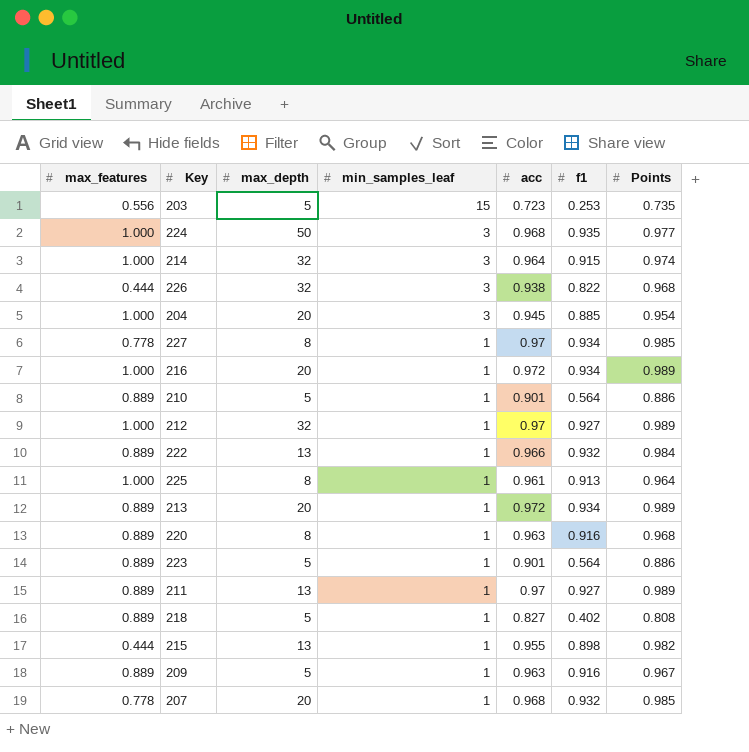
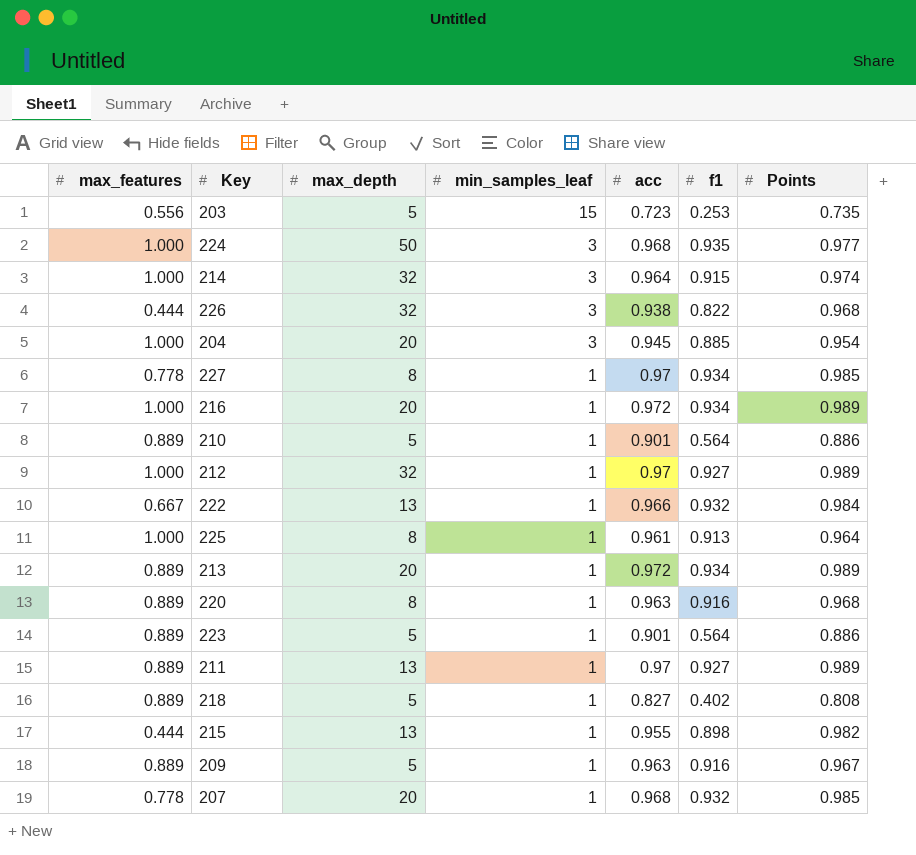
222 | max_features: 0.889 -> 0.667

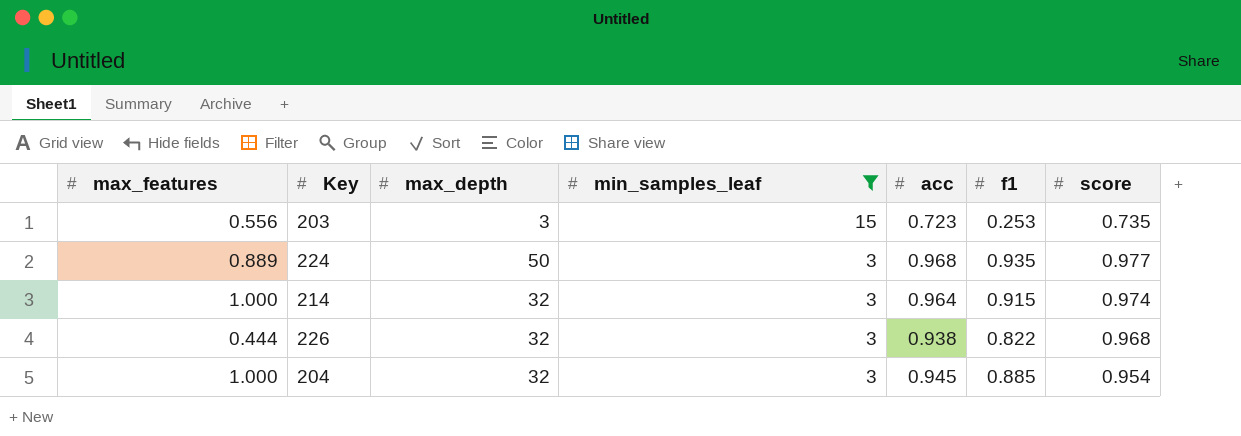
filter: none -> min_samples_leaf != 1
column name: Points -> score
203 | max_depth: 5 -> 3
224 | max_features: 1.000 -> 0.889
204 | max_depth: 20 -> 32

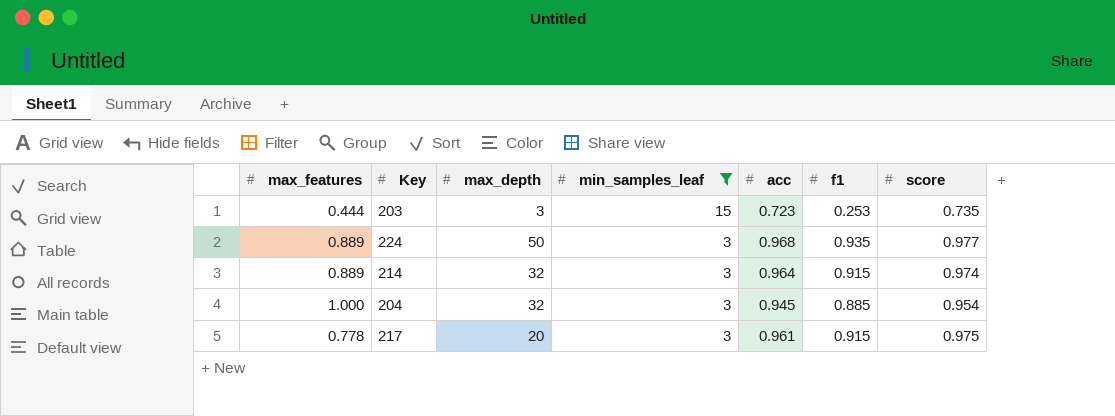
row 226: 0.444 | 32 | 3 | 0.938 | 0.822 | 0.968 -> none
203 | max_features: 0.556 -> 0.444
214 | max_features: 1.000 -> 0.889
row 217: none -> 0.778 | 20 | 3 | 0.961 | 0.915 | 0.975

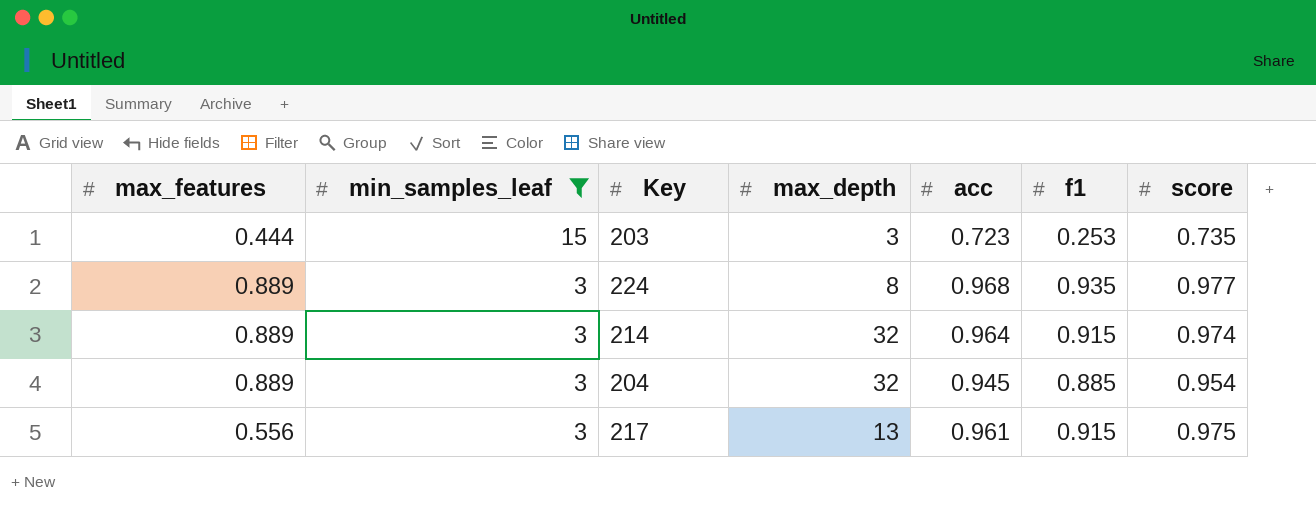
column min_samples_leaf | position: 4 -> 2
224 | max_depth: 50 -> 8
204 | max_features: 1.000 -> 0.889
217 | max_features: 0.778 -> 0.556
217 | max_depth: 20 -> 13

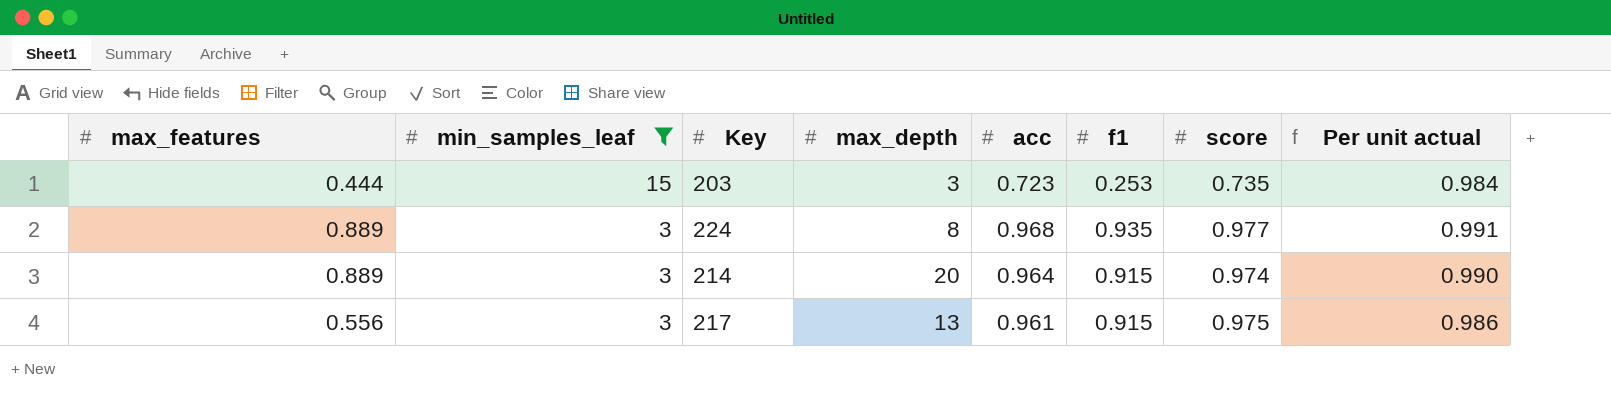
column Per unit actual | formula: none -> [acc] / [score]
row 204: 0.889 | 3 | 32 | 0.945 | 0.885 | 0.954 -> none
214 | max_depth: 32 -> 20

